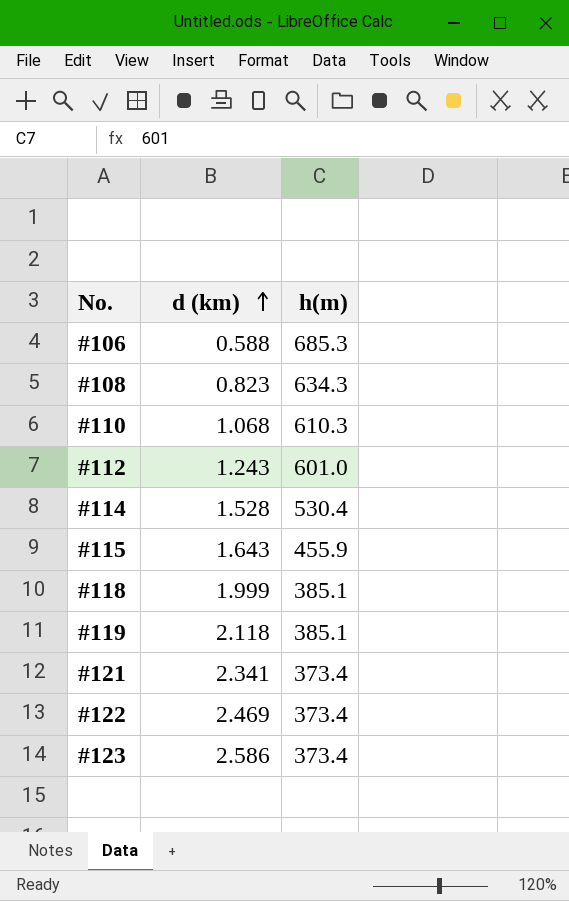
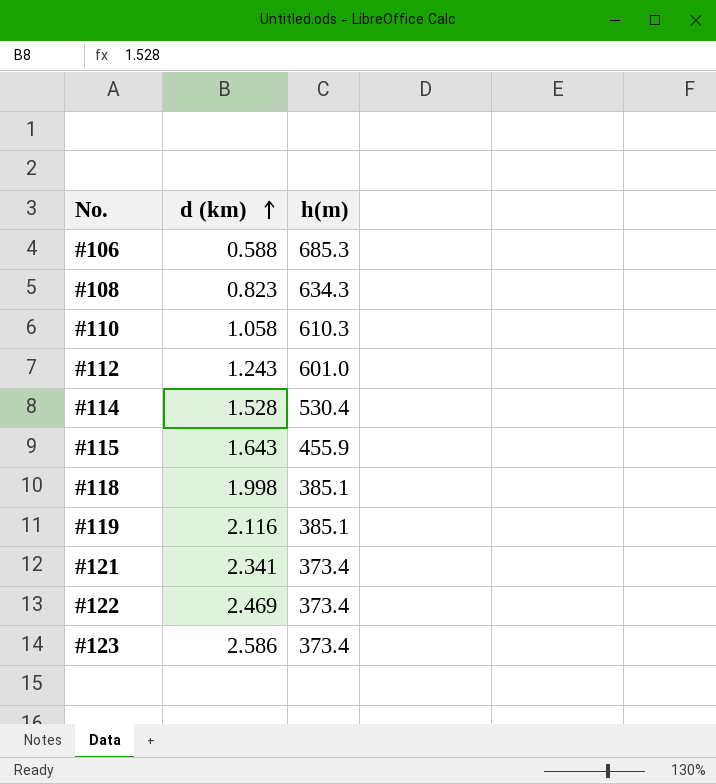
#110 | d (km): 1.068 -> 1.058
#118 | d (km): 1.999 -> 1.998
#119 | d (km): 2.118 -> 2.116

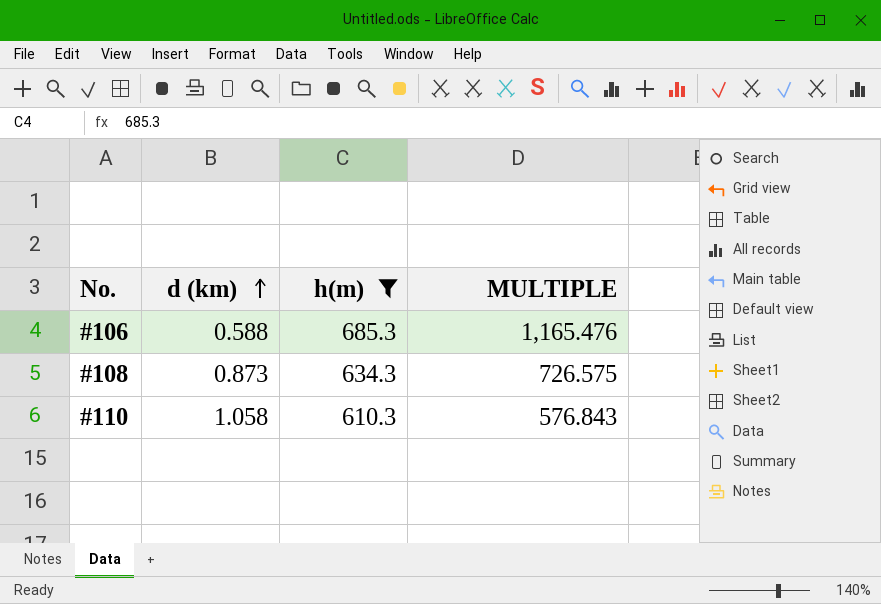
filter: none -> h(m) >= 610.3
column MULTIPLE | formula: none -> [h(m)] / [d (km)]
#108 | d (km): 0.823 -> 0.873

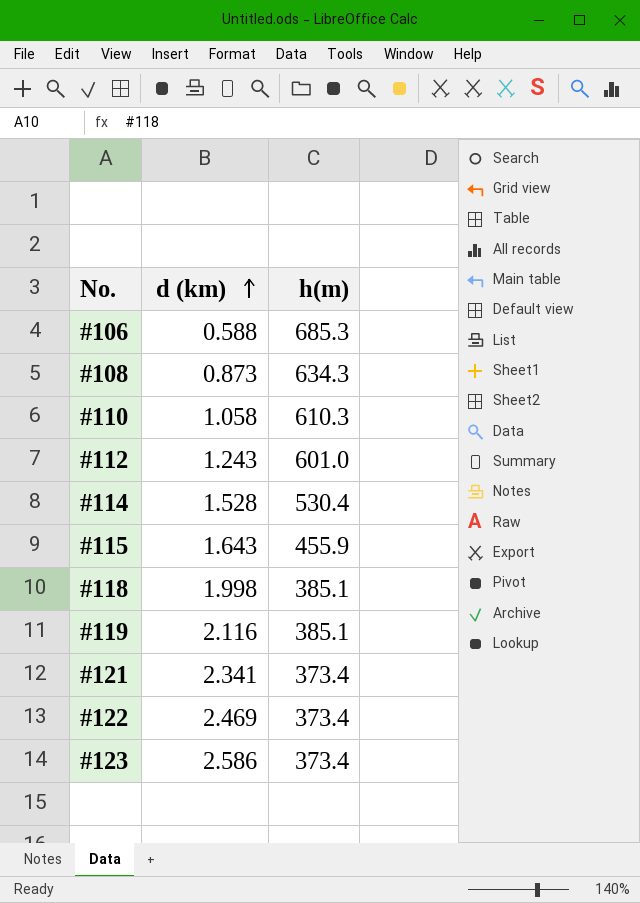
filter: h(m) >= 610.3 -> none
column MULTIPLE | formula: [h(m)] / [d (km)] -> none

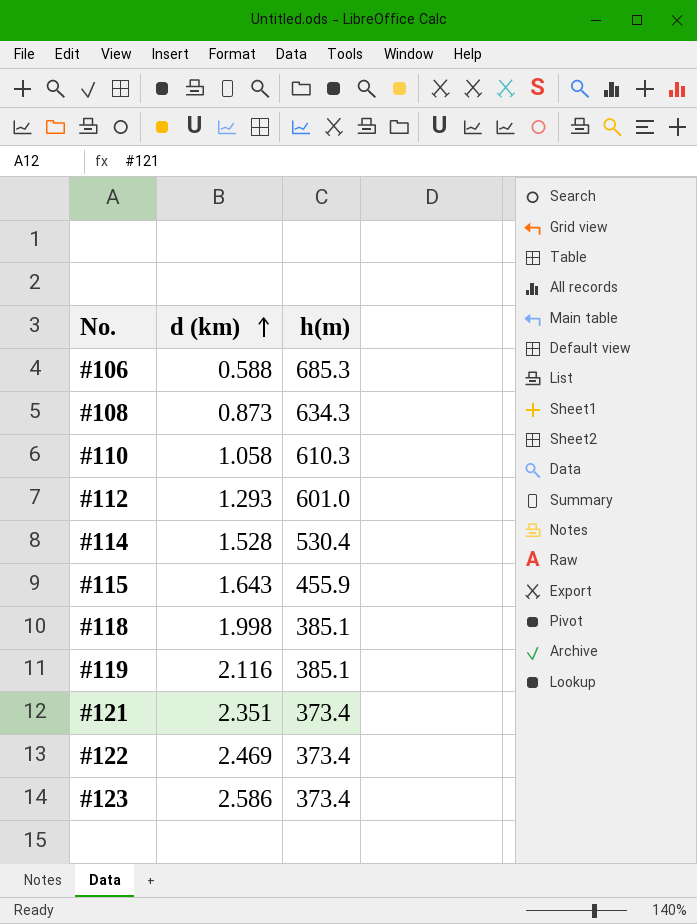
#112 | d (km): 1.243 -> 1.293
#121 | d (km): 2.341 -> 2.351

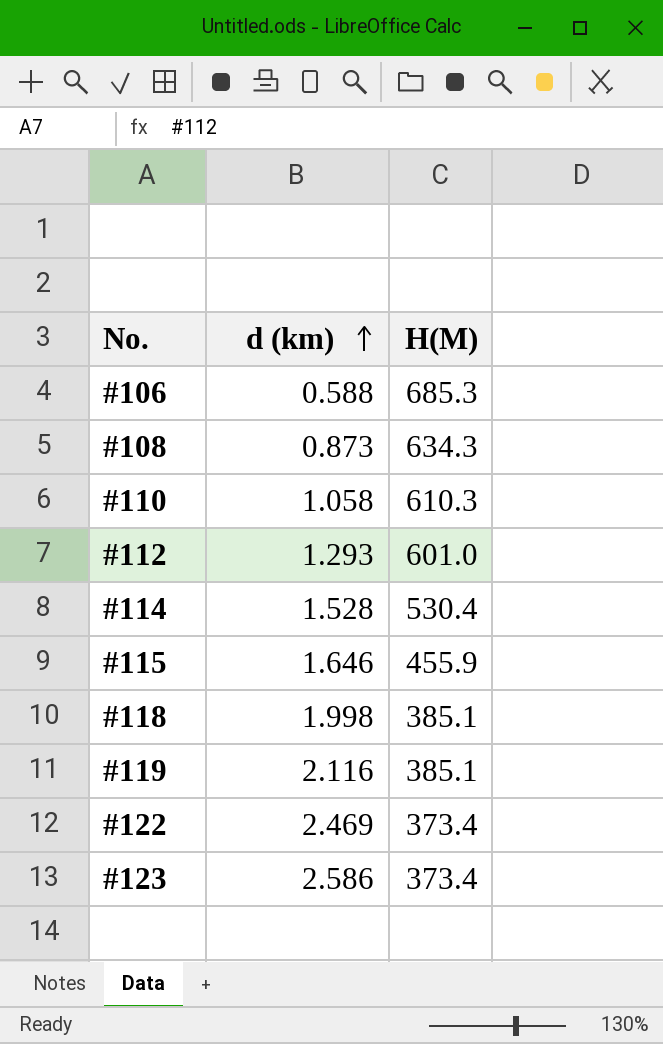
column name: h(m) -> H(M)
row #121: 2.351 | 373.4 -> none
#115 | d (km): 1.643 -> 1.646

